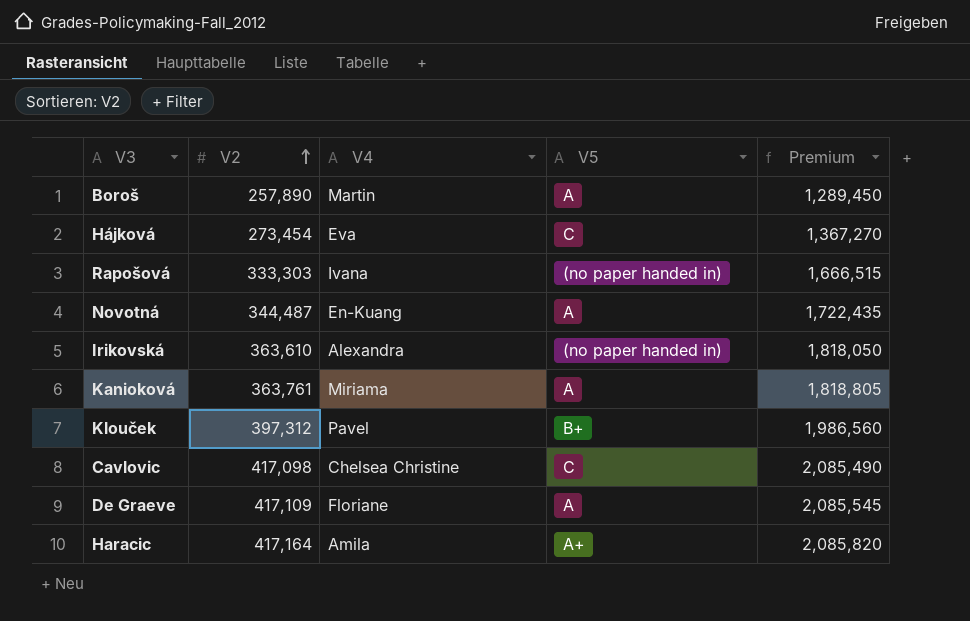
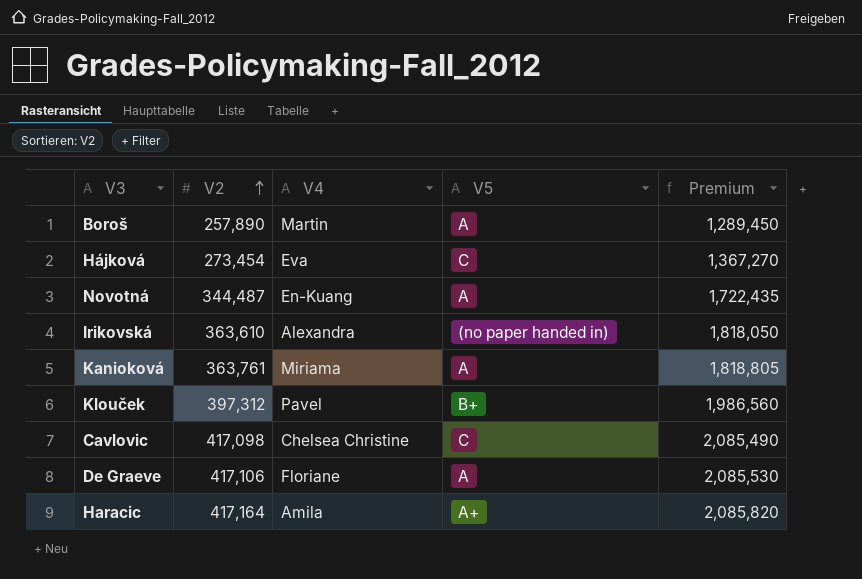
row Rapošová: 333,303 | Ivana | (no paper handed in) | 1,666,515 -> none
De Graeve | V2: 417,109 -> 417,106
De Graeve | Premium: 2,085,545 -> 2,085,530

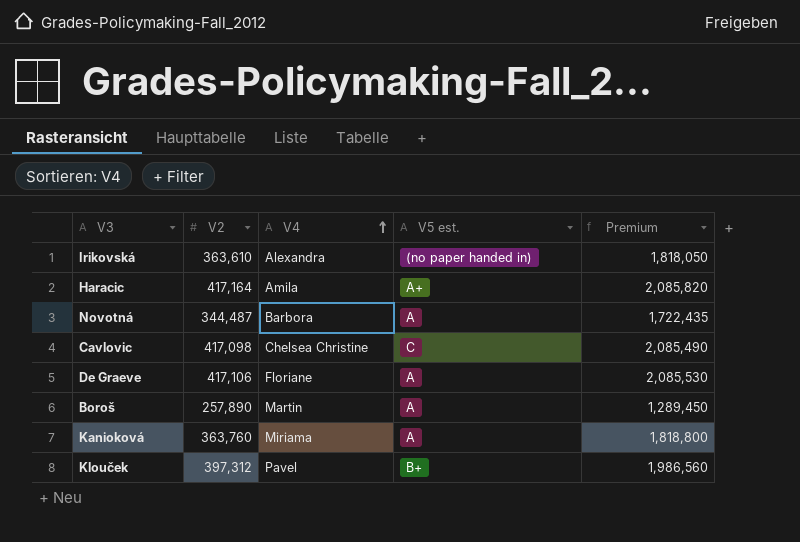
row order: V2 ascending -> V4 ascending
column name: V5 -> V5 est.
row Hájková: 273,454 | Eva | C | 1,367,270 -> none
Novotná | V4: En-Kuang -> Barbora
Kanioková | V2: 363,761 -> 363,760
Kanioková | Premium: 1,818,805 -> 1,818,800

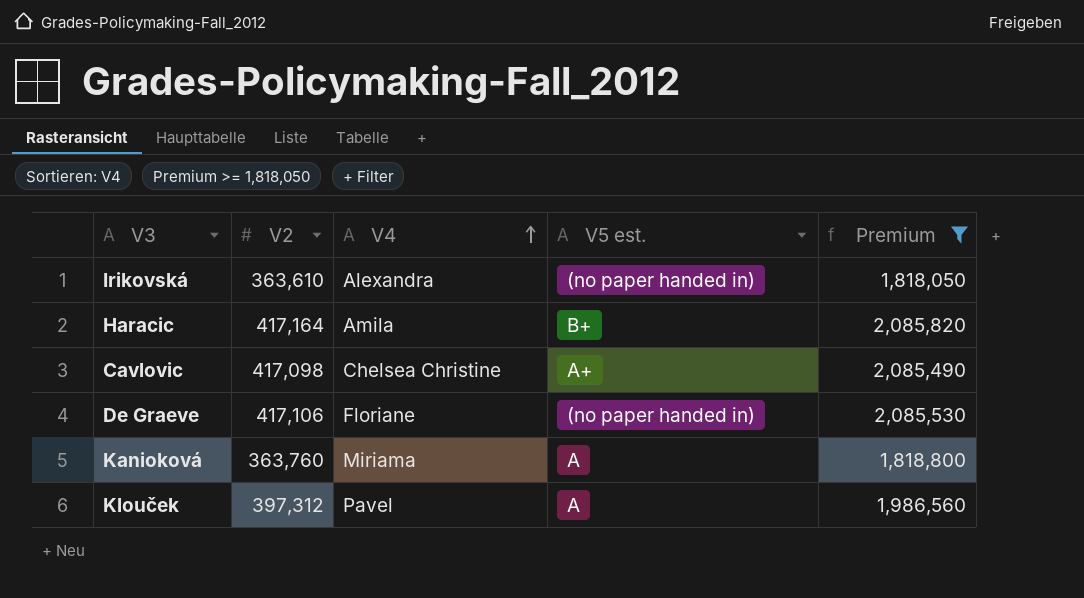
filter: none -> Premium >= 1,818,050
Haracic | V5 est.: A+ -> B+
Cavlovic | V5 est.: C -> A+
De Graeve | V5 est.: A -> (no paper handed in)
Klouček | V5 est.: B+ -> A

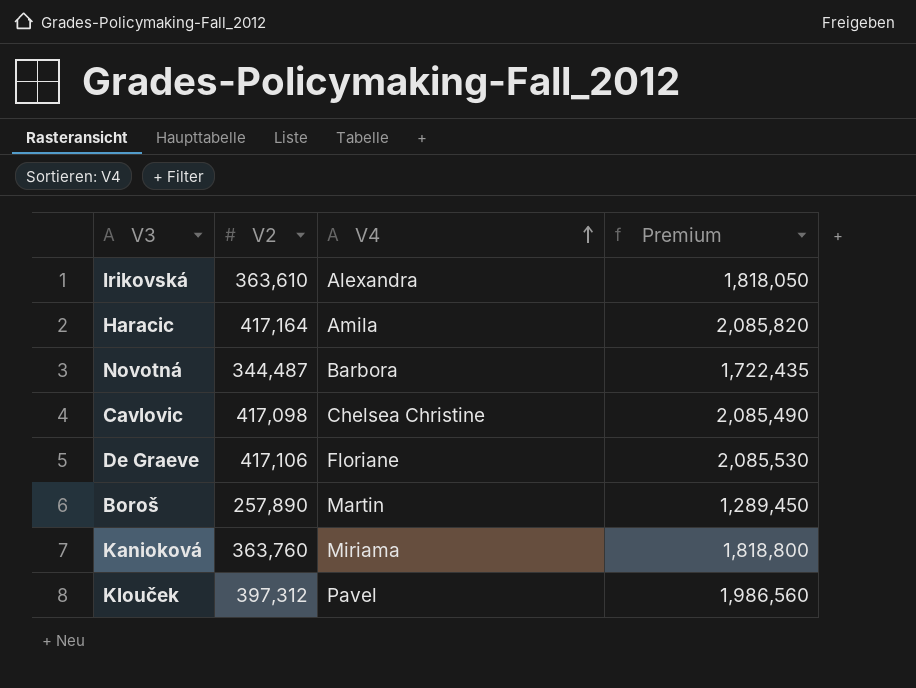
filter: Premium >= 1,818,050 -> none
column V5 est. | position: 4 -> none

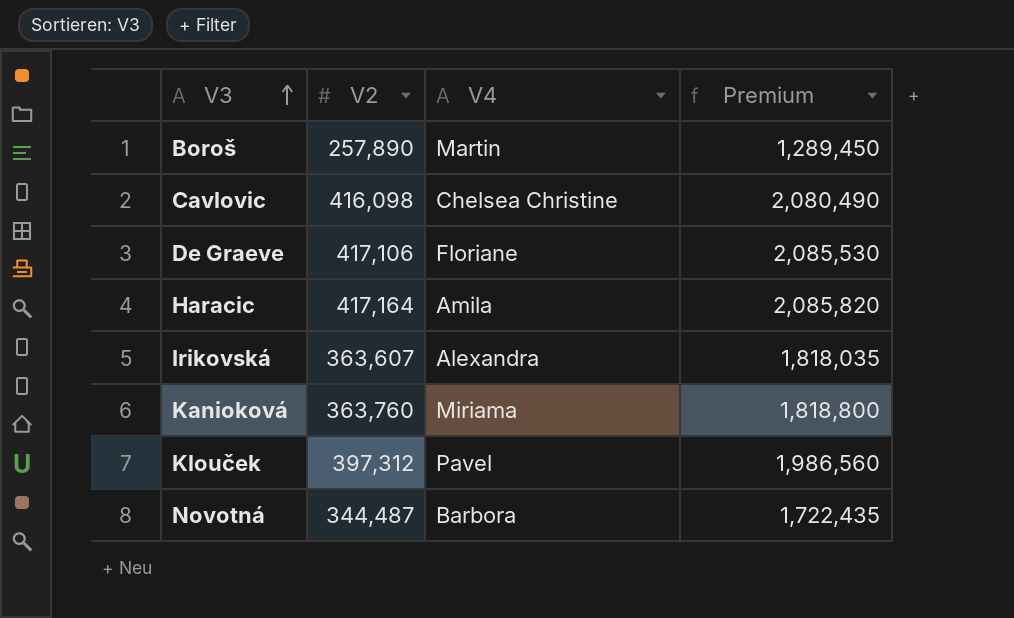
row order: V4 ascending -> V3 ascending
Cavlovic | V2: 417,098 -> 416,098
Cavlovic | Premium: 2,085,490 -> 2,080,490
Irikovská | V2: 363,610 -> 363,607
Irikovská | Premium: 1,818,050 -> 1,818,035

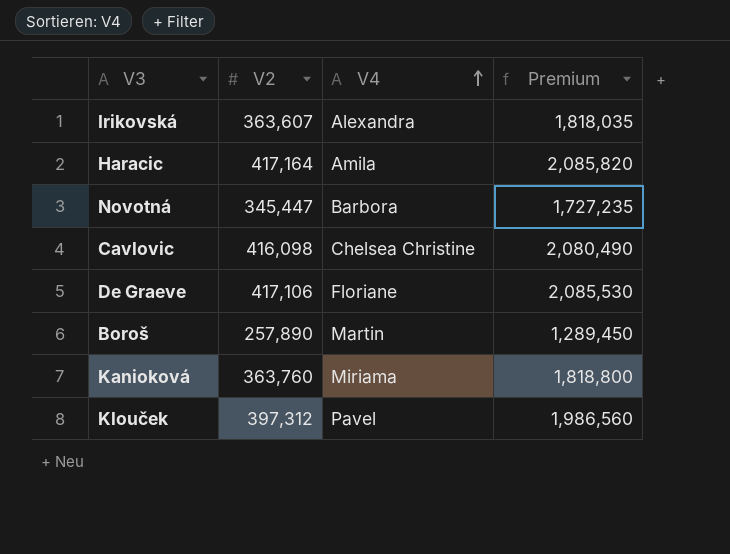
row order: V3 ascending -> V4 ascending
Novotná | V2: 344,487 -> 345,447
Novotná | Premium: 1,722,435 -> 1,727,235

